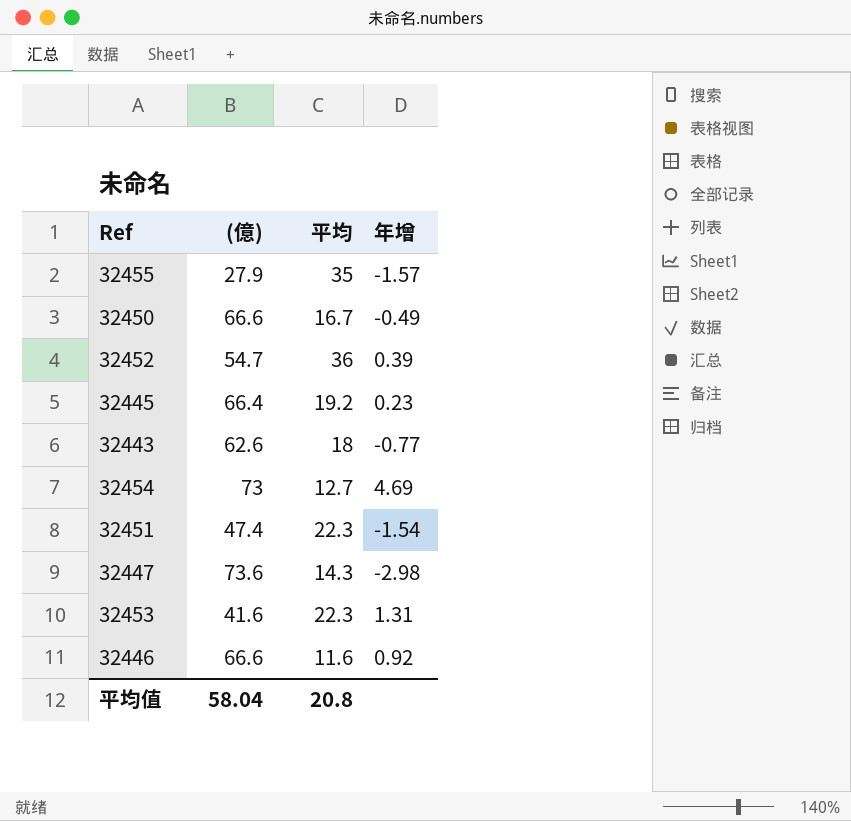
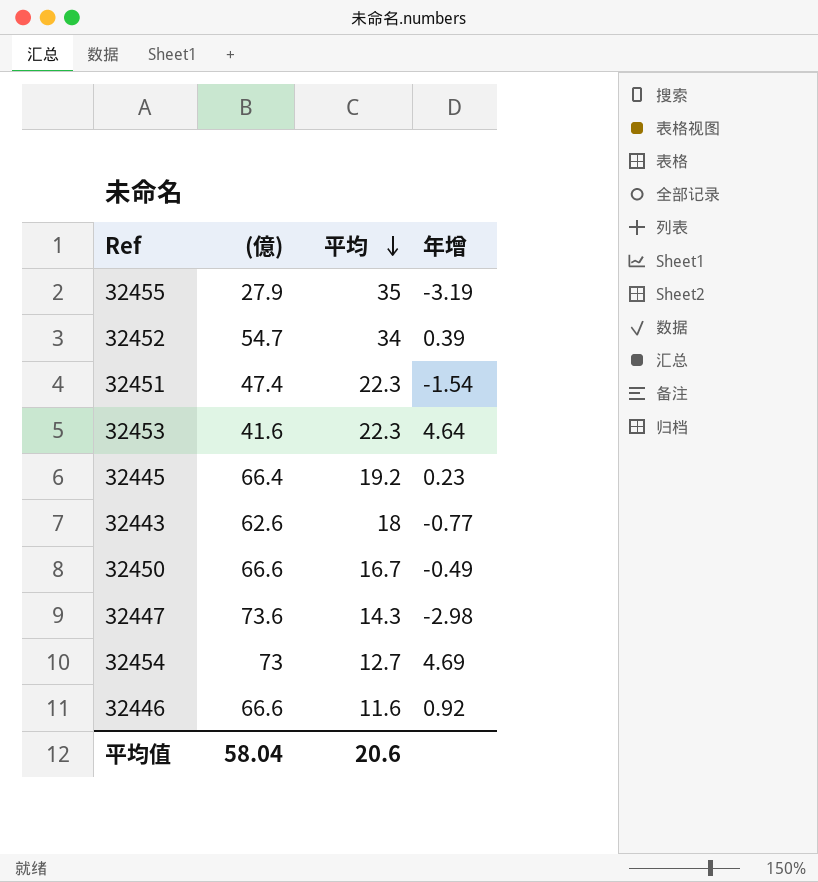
row order: none -> 平均 descending
32455 | 年增: -1.57 -> -3.19
32452 | 平均: 36 -> 34
32453 | 年增: 1.31 -> 4.64
平均值 | 平均: 20.8 -> 20.6

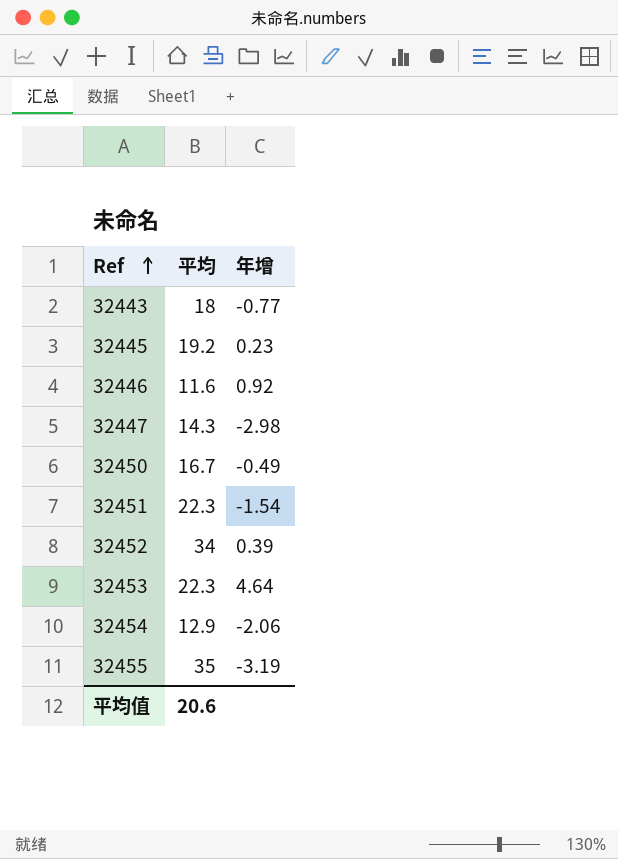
row order: 平均 descending -> Ref ascending
column (億) | position: 2 -> none
32454 | 平均: 12.7 -> 12.9
32454 | 年增: 4.69 -> -2.06

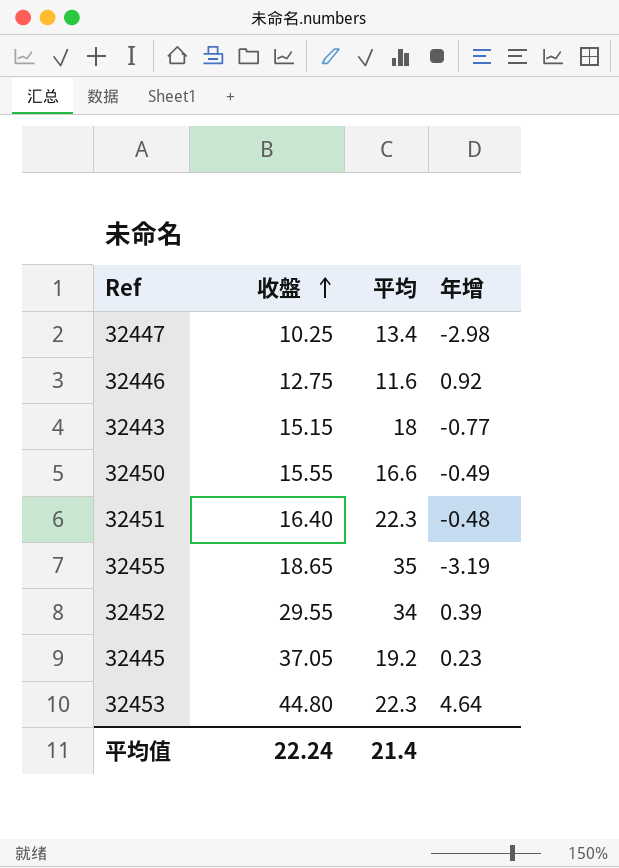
row order: Ref ascending -> 收盤 ascending
column 收盤 | position: none -> 2
row 32454: 12.9 | -2.06 -> none
32447 | 平均: 14.3 -> 13.4
32450 | 平均: 16.7 -> 16.6
32451 | 年增: -1.54 -> -0.48
平均值 | 平均: 20.6 -> 21.4

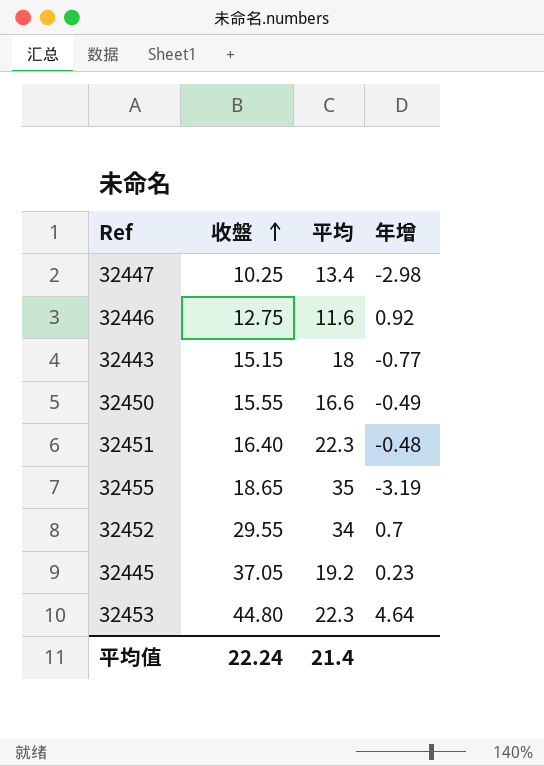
32452 | 年增: 0.39 -> 0.7

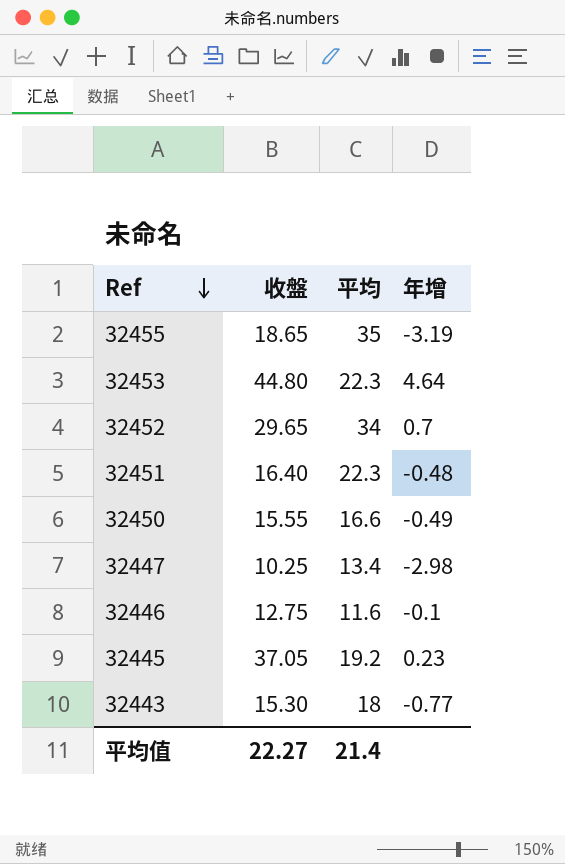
row order: 收盤 ascending -> Ref descending
32452 | 收盤: 29.55 -> 29.65
32446 | 年增: 0.92 -> -0.1
32443 | 收盤: 15.15 -> 15.30
平均值 | 收盤: 22.24 -> 22.27

